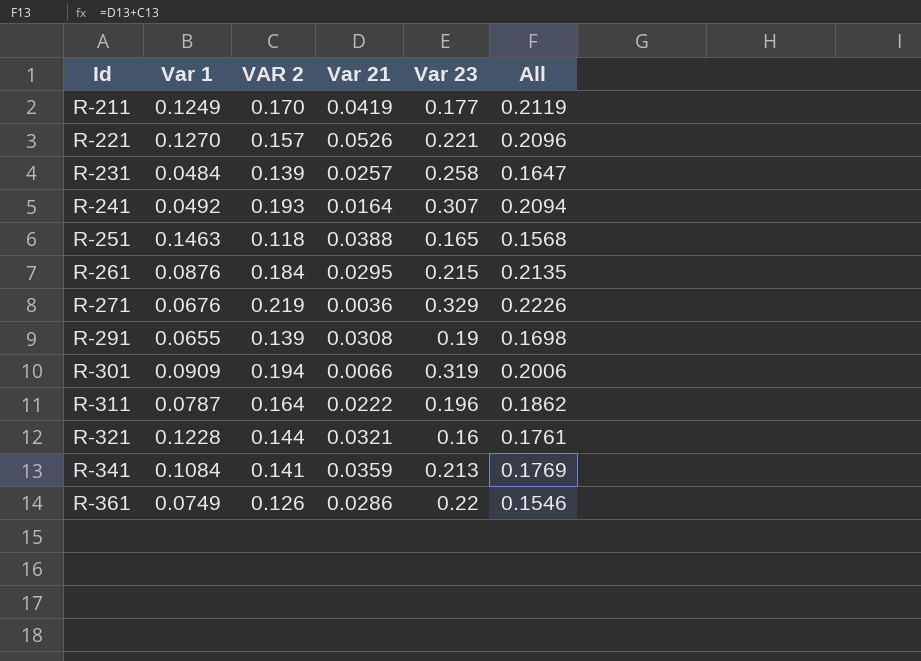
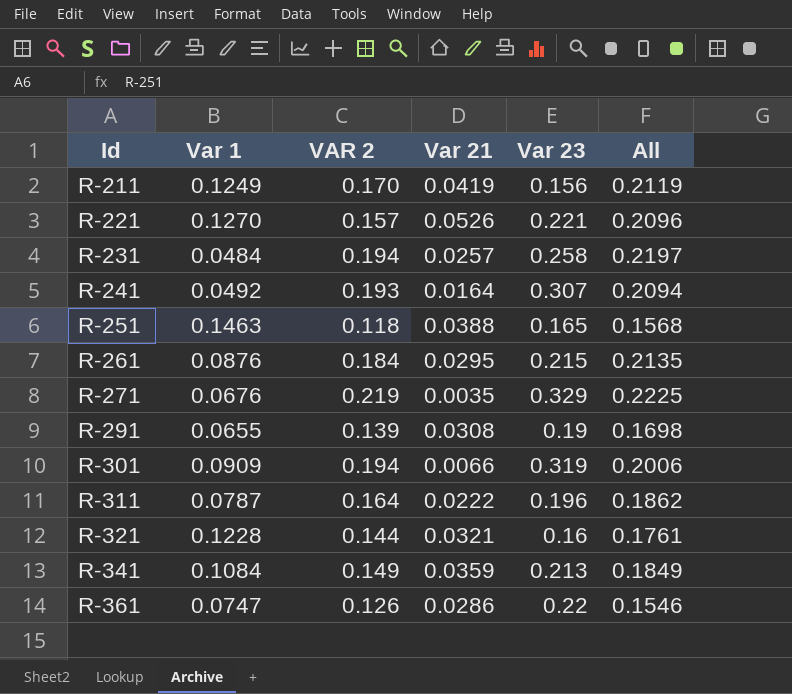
R-211 | Var 23: 0.177 -> 0.156
R-231 | VAR 2: 0.139 -> 0.194
R-231 | All: 0.1647 -> 0.2197
R-271 | Var 21: 0.0036 -> 0.0035
R-271 | All: 0.2226 -> 0.2225
R-341 | VAR 2: 0.141 -> 0.149
R-341 | All: 0.1769 -> 0.1849
R-361 | Var 1: 0.0749 -> 0.0747

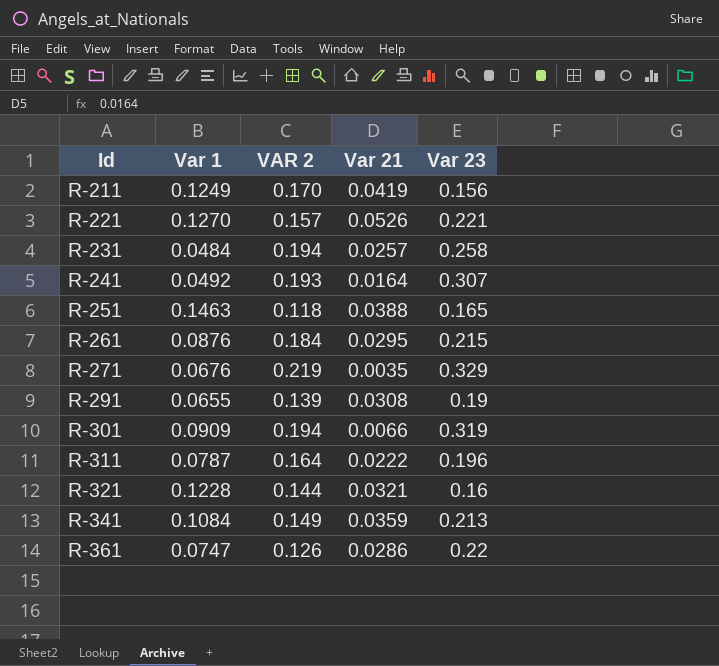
column All | formula: [VAR 2] + [Var 21] -> none

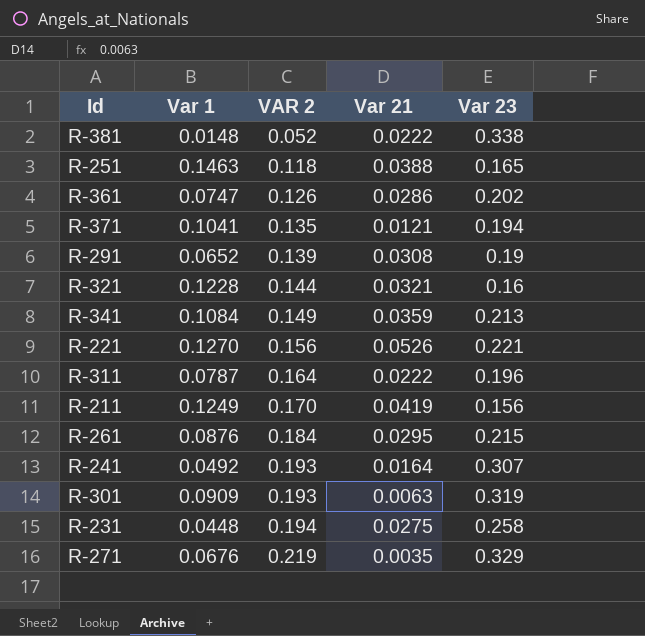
row order: Id ascending -> VAR 2 ascending
row R-381: none -> 0.0148 | 0.052 | 0.0222 | 0.338
R-361 | Var 23: 0.22 -> 0.202
row R-371: none -> 0.1041 | 0.135 | 0.0121 | 0.194
R-291 | Var 1: 0.0655 -> 0.0652
R-221 | VAR 2: 0.157 -> 0.156
R-301 | VAR 2: 0.194 -> 0.193
R-301 | Var 21: 0.0066 -> 0.0063
R-231 | Var 1: 0.0484 -> 0.0448
R-231 | Var 21: 0.0257 -> 0.0275

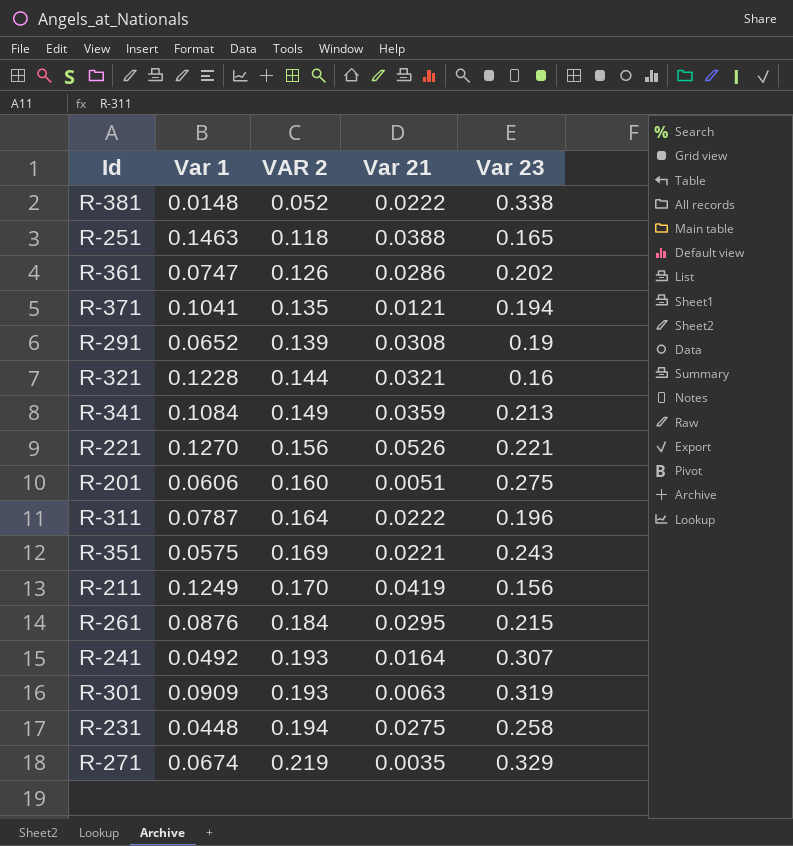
row R-201: none -> 0.0606 | 0.160 | 0.0051 | 0.275
row R-351: none -> 0.0575 | 0.169 | 0.0221 | 0.243
R-271 | Var 1: 0.0676 -> 0.0674

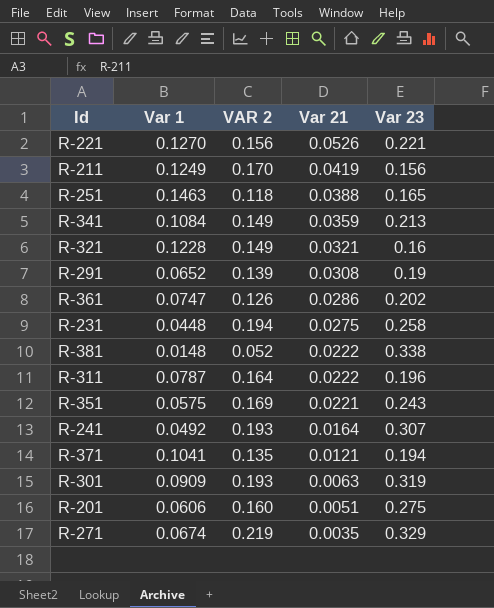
row order: VAR 2 ascending -> Var 21 descending
row R-261: 0.0876 | 0.184 | 0.0295 | 0.215 -> none
R-321 | VAR 2: 0.144 -> 0.149

